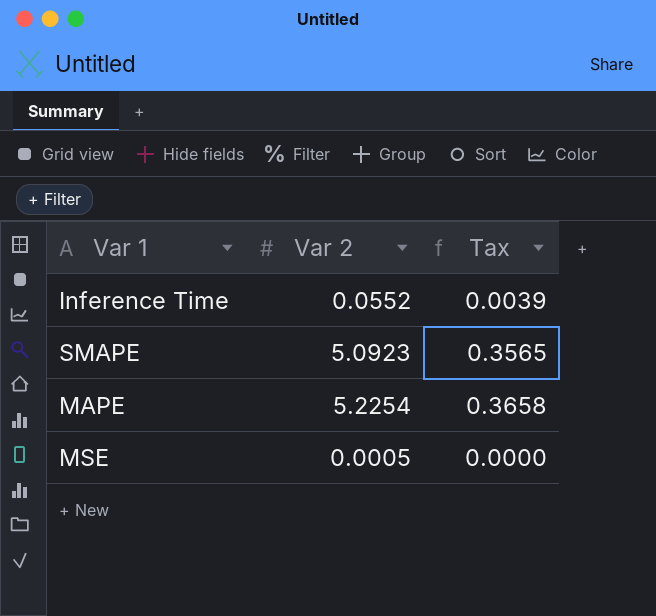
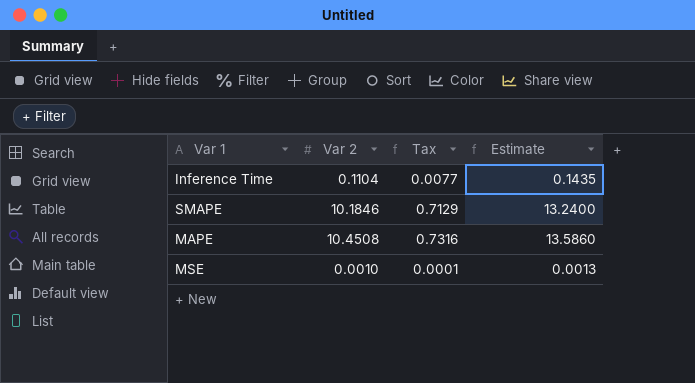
column Estimate | formula: none -> [Var 2] * 1.3
Inference Time | Var 2: 0.0552 -> 0.1104
Inference Time | Tax: 0.0039 -> 0.0077
SMAPE | Var 2: 5.0923 -> 10.1846
SMAPE | Tax: 0.3565 -> 0.7129
MAPE | Var 2: 5.2254 -> 10.4508
MAPE | Tax: 0.3658 -> 0.7316
MSE | Var 2: 0.0005 -> 0.0010
MSE | Tax: 0.0000 -> 0.0001

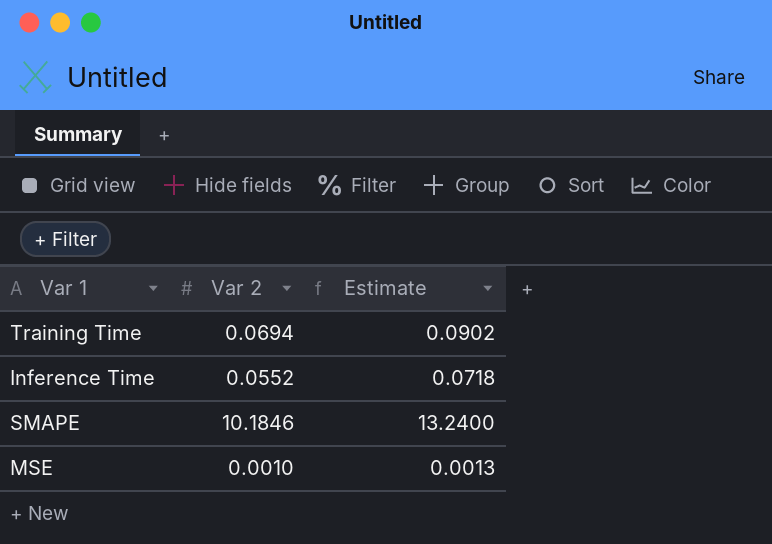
column Tax | formula: [Var 2] * 0.07 -> none
row MAPE: 10.4508 | 0.7316 | 13.5860 -> none
row Training Time: none -> 0.0694 | 0.0902
Inference Time | Var 2: 0.1104 -> 0.0552
Inference Time | Estimate: 0.1435 -> 0.0718

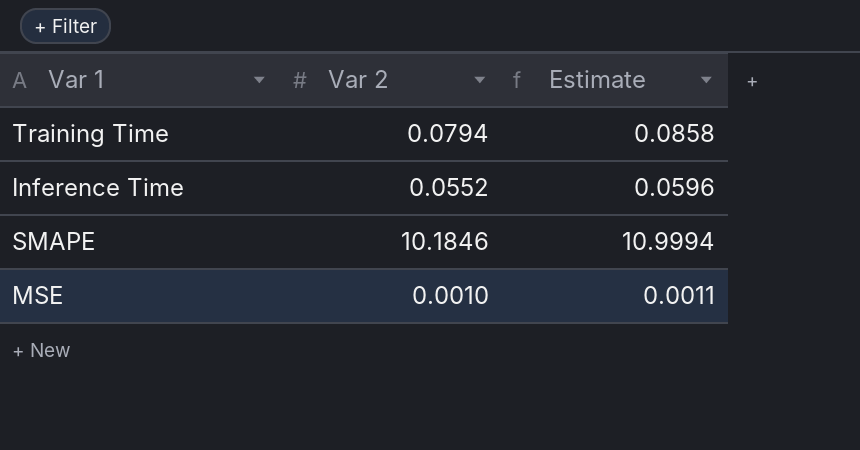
column Estimate | formula: [Var 2] * 1.3 -> [Var 2] * 1.08
Training Time | Var 2: 0.0694 -> 0.0794

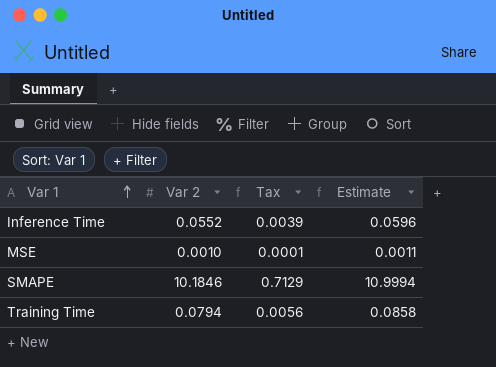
row order: none -> Var 1 ascending
column Tax | formula: none -> [Var 2] * 0.07

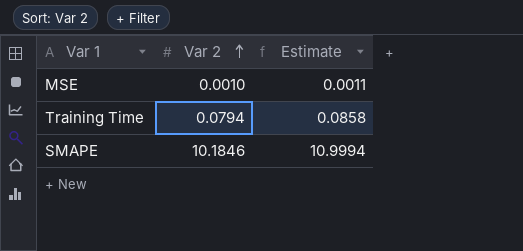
row order: Var 1 ascending -> Var 2 ascending
column Tax | formula: [Var 2] * 0.07 -> none
row Inference Time: 0.0552 | 0.0039 | 0.0596 -> none

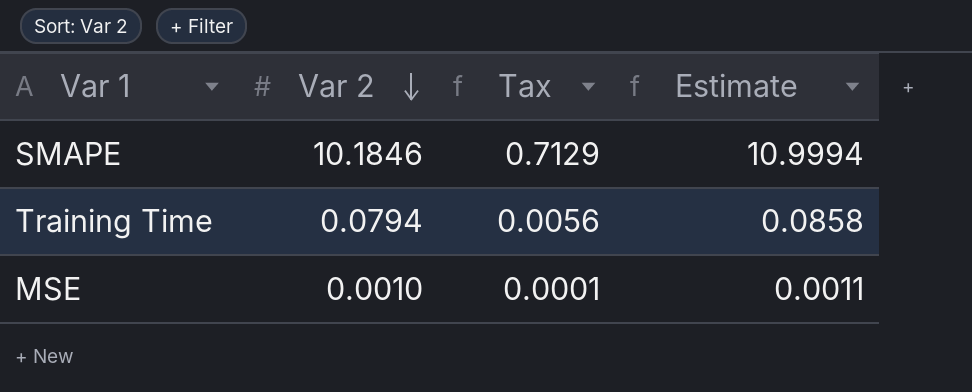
row order: Var 2 ascending -> Var 2 descending
column Tax | formula: none -> [Var 2] * 0.07

